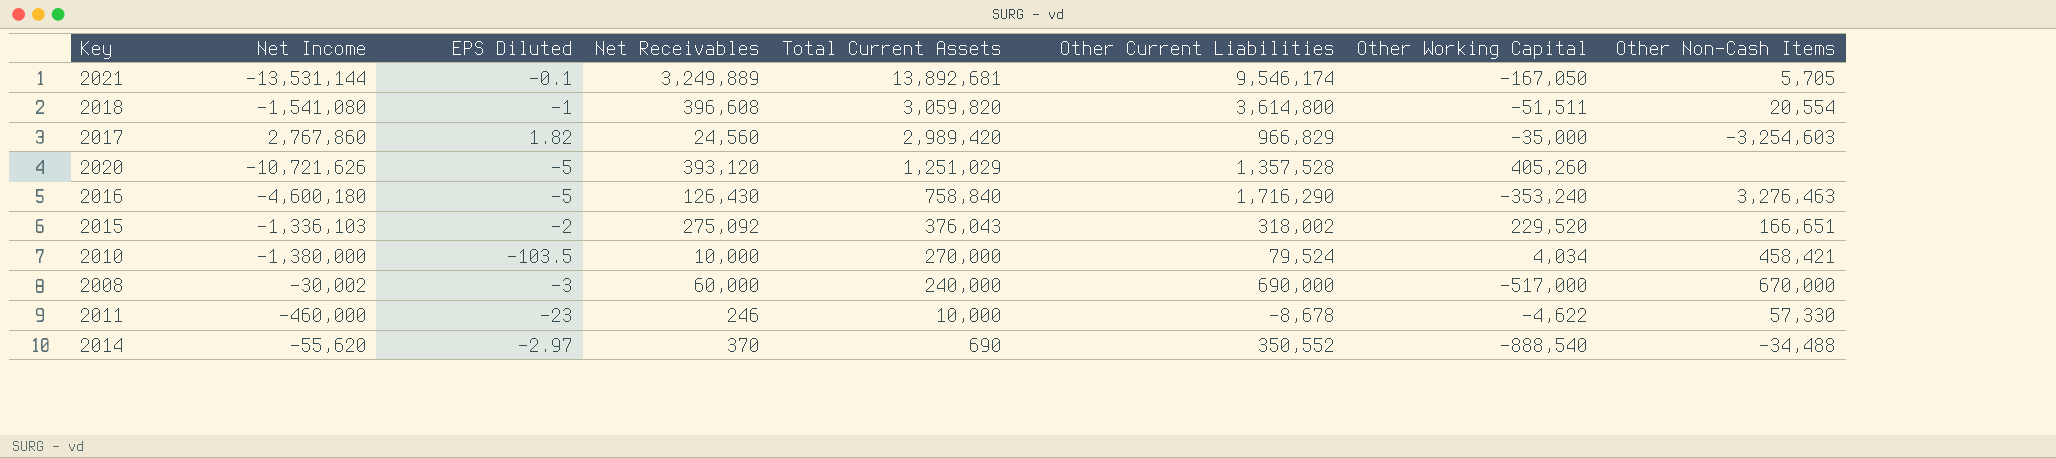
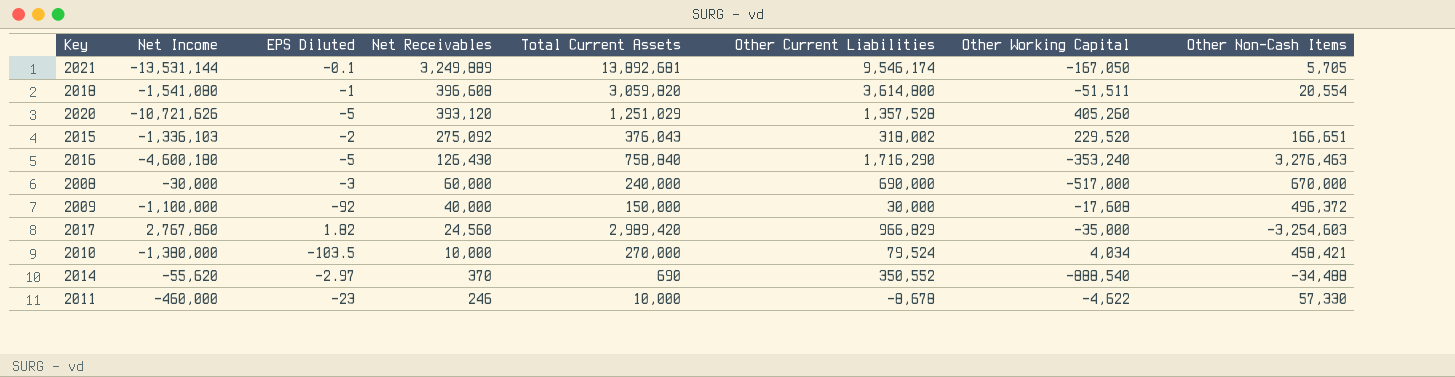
row order: Total Current Assets descending -> Net Receivables descending
2008 | Net Income: -30,002 -> -30,000
row 2009: none -> -1,100,000 | -92 | 40,000 | 150,000 | 30,000 | -17,608 | 496,372

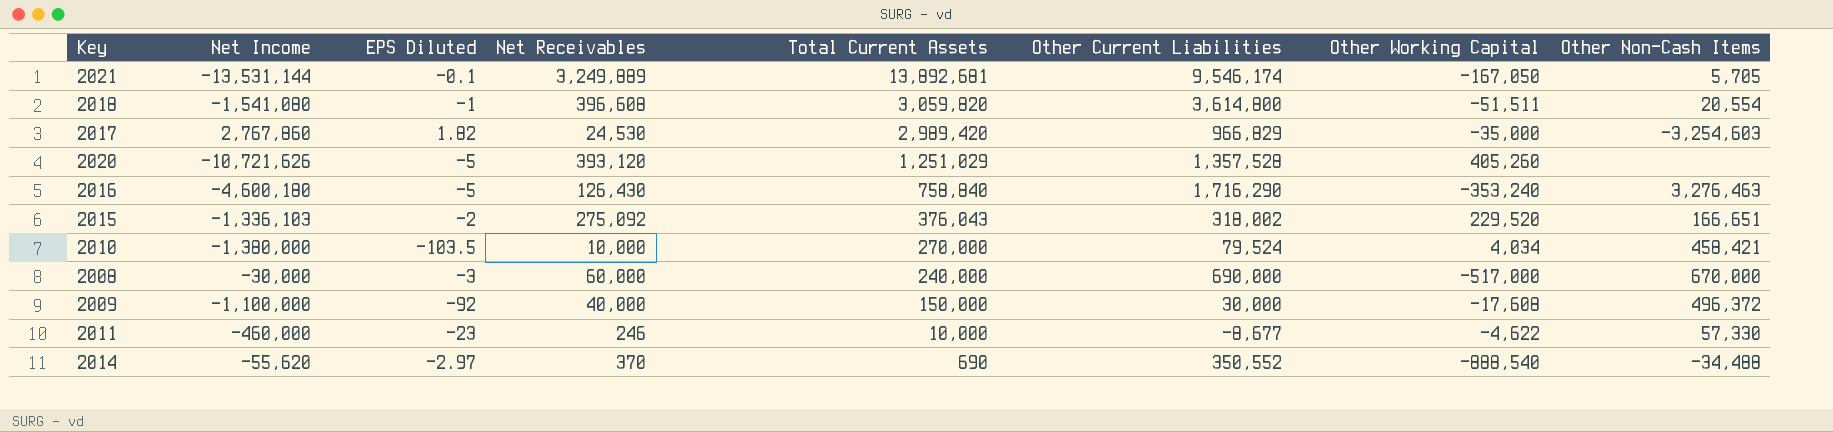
row order: Net Receivables descending -> Total Current Assets descending
2017 | Net Receivables: 24,560 -> 24,530
2011 | Other Current Liabilities: -8,678 -> -8,677

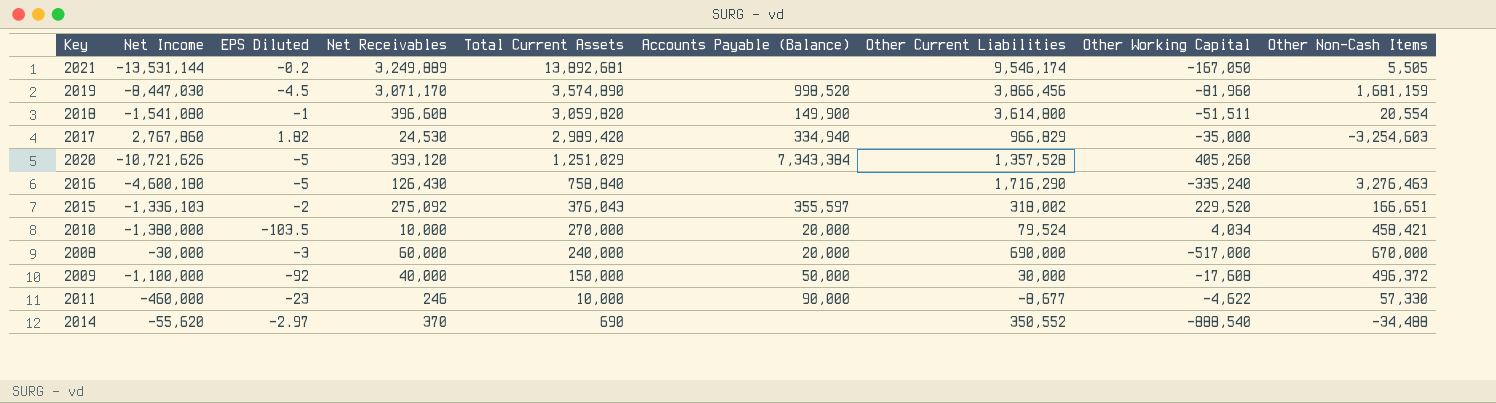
column Accounts Payable (Balance) | position: none -> 6
2021 | EPS Diluted: -0.1 -> -0.2
2021 | Other Non-Cash Items: 5,705 -> 5,505
row 2019: none -> -8,447,030 | -4.5 | 3,071,170 | 3,574,890 | 998,520 | 3,866,456 | -81,960 | 1,681,159
2016 | Other Working Capital: -353,240 -> -335,240

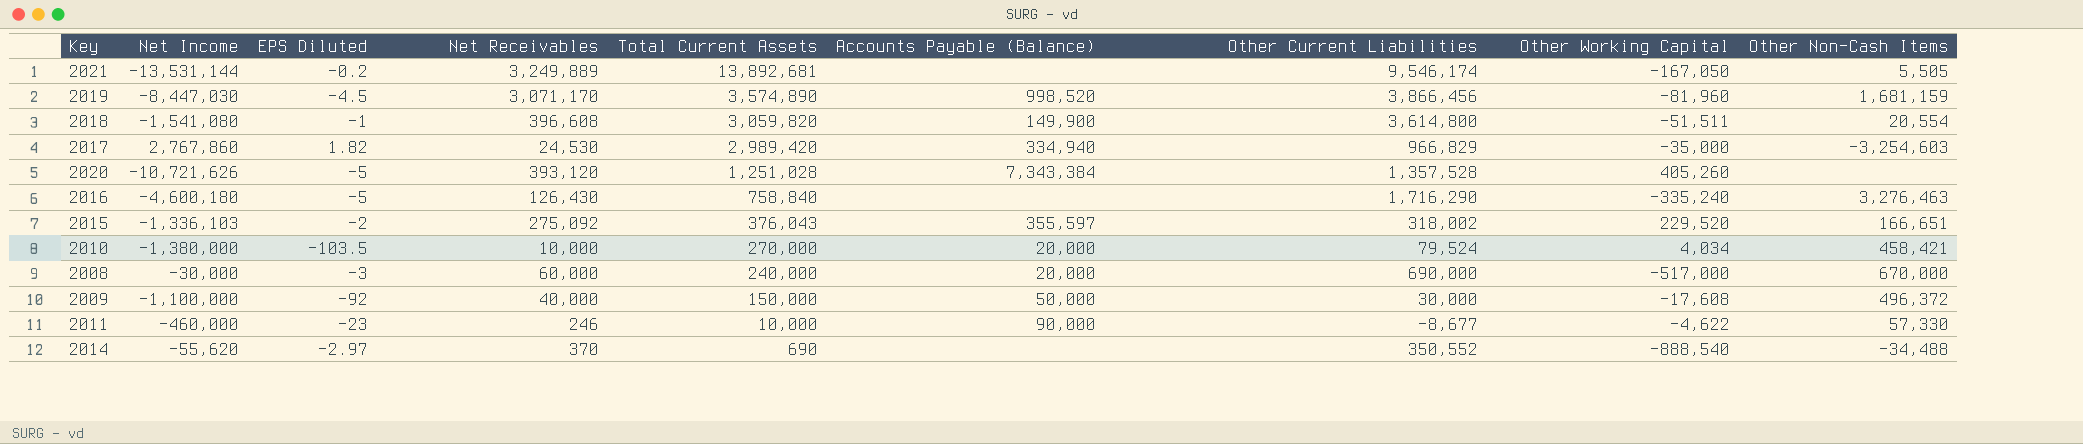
2020 | Total Current Assets: 1,251,029 -> 1,251,028

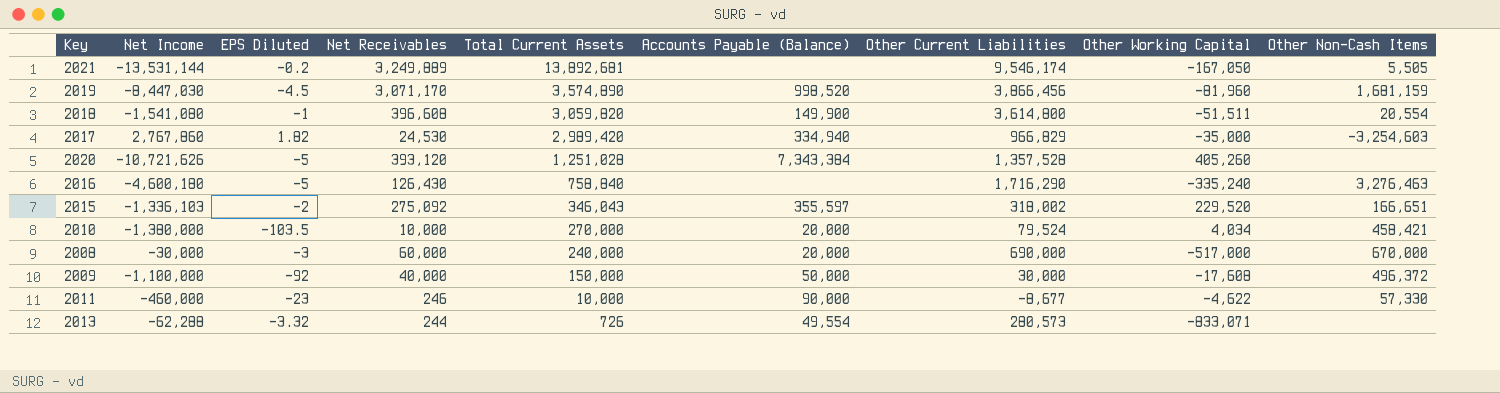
row 2014: -55,620 | -2.97 | 370 | 690 | none | 350,552 | -888,540 | -34,488 -> none
2015 | Total Current Assets: 376,043 -> 346,043
row 2013: none -> -62,288 | -3.32 | 244 | 726 | 49,554 | 280,573 | -833,071 | none

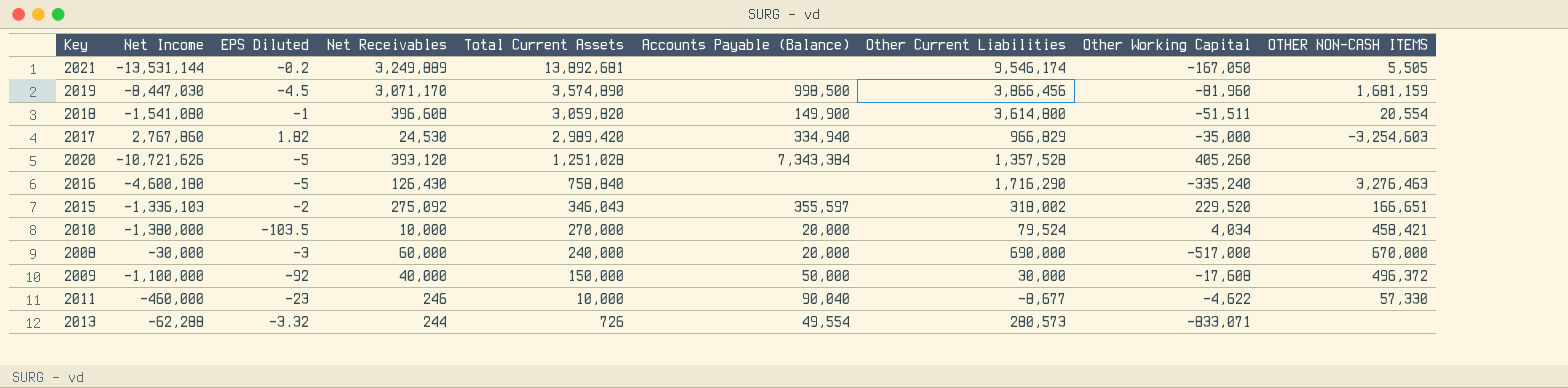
column name: Other Non-Cash Items -> OTHER NON-CASH ITEMS
2019 | Accounts Payable (Balance): 998,520 -> 998,500
2011 | Accounts Payable (Balance): 90,000 -> 90,040

